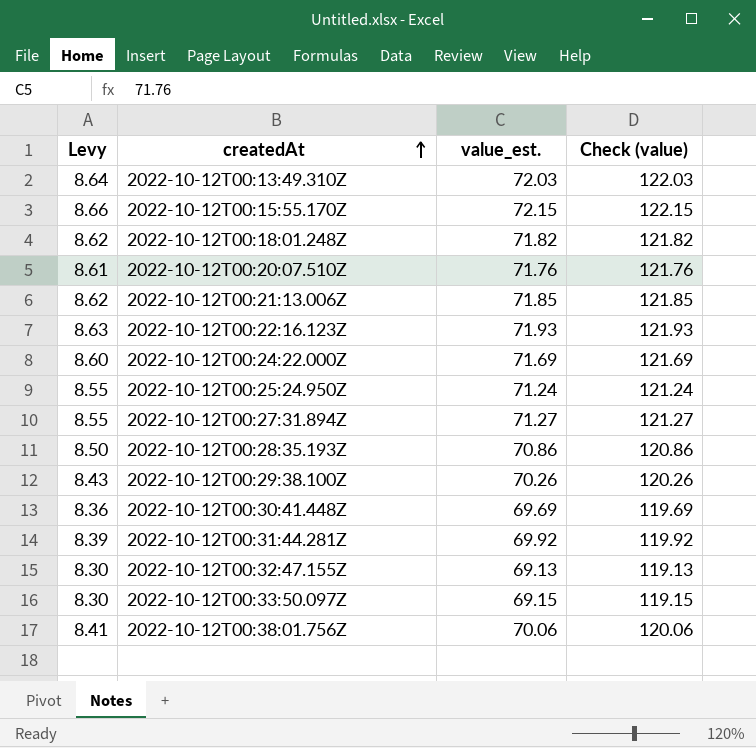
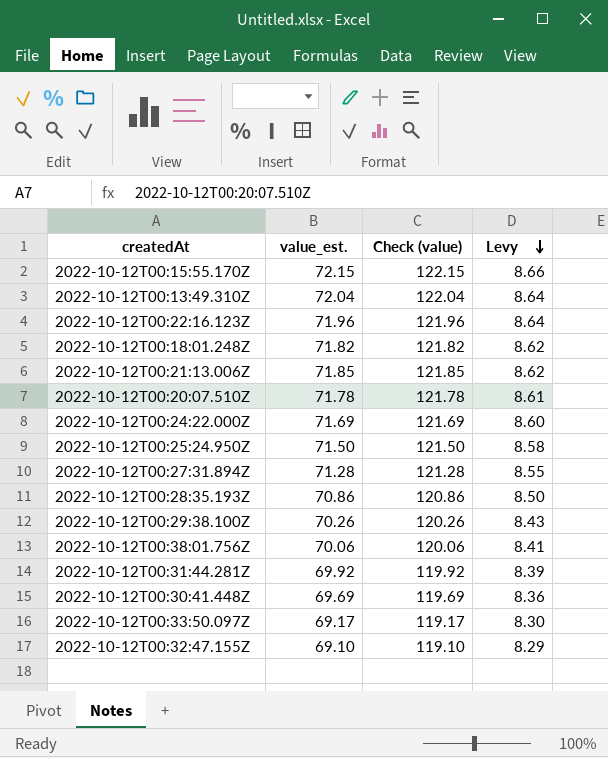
row order: createdAt ascending -> Levy descending
column Levy | position: 1 -> 4
2022-10-12T00:13:49.310Z | value_est.: 72.03 -> 72.04
2022-10-12T00:13:49.310Z | Check (value): 122.03 -> 122.04
2022-10-12T00:22:16.123Z | value_est.: 71.93 -> 71.96
2022-10-12T00:22:16.123Z | Check (value): 121.93 -> 121.96
2022-10-12T00:22:16.123Z | Levy: 8.63 -> 8.64
2022-10-12T00:20:07.510Z | value_est.: 71.76 -> 71.78
2022-10-12T00:20:07.510Z | Check (value): 121.76 -> 121.78
2022-10-12T00:25:24.950Z | value_est.: 71.24 -> 71.50
2022-10-12T00:25:24.950Z | Check (value): 121.24 -> 121.50
2022-10-12T00:25:24.950Z | Levy: 8.55 -> 8.58
2022-10-12T00:27:31.894Z | value_est.: 71.27 -> 71.28
2022-10-12T00:27:31.894Z | Check (value): 121.27 -> 121.28
2022-10-12T00:33:50.097Z | value_est.: 69.15 -> 69.17
2022-10-12T00:33:50.097Z | Check (value): 119.15 -> 119.17
2022-10-12T00:32:47.155Z | value_est.: 69.13 -> 69.10
2022-10-12T00:32:47.155Z | Check (value): 119.13 -> 119.10
2022-10-12T00:32:47.155Z | Levy: 8.30 -> 8.29

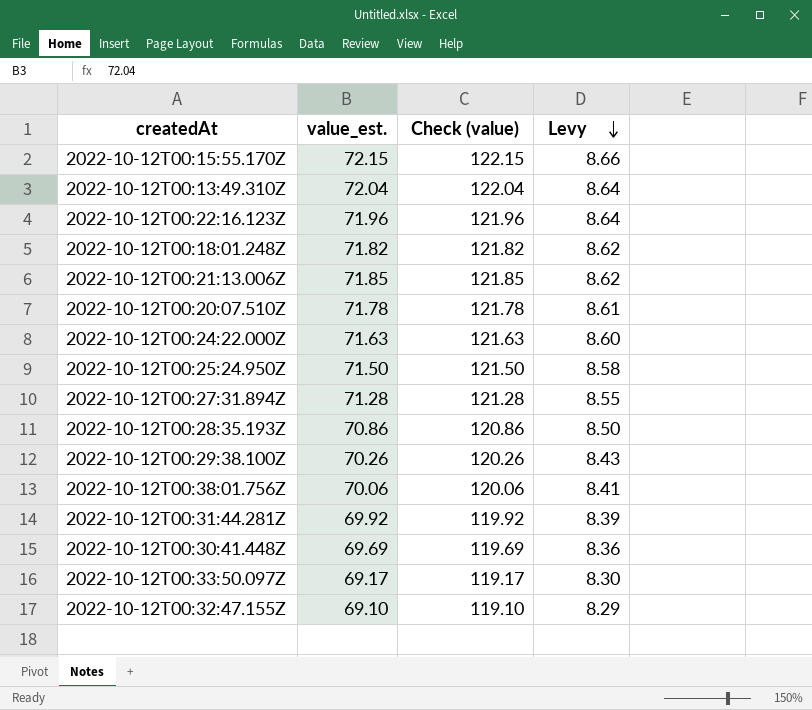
2022-10-12T00:24:22.000Z | value_est.: 71.69 -> 71.63
2022-10-12T00:24:22.000Z | Check (value): 121.69 -> 121.63

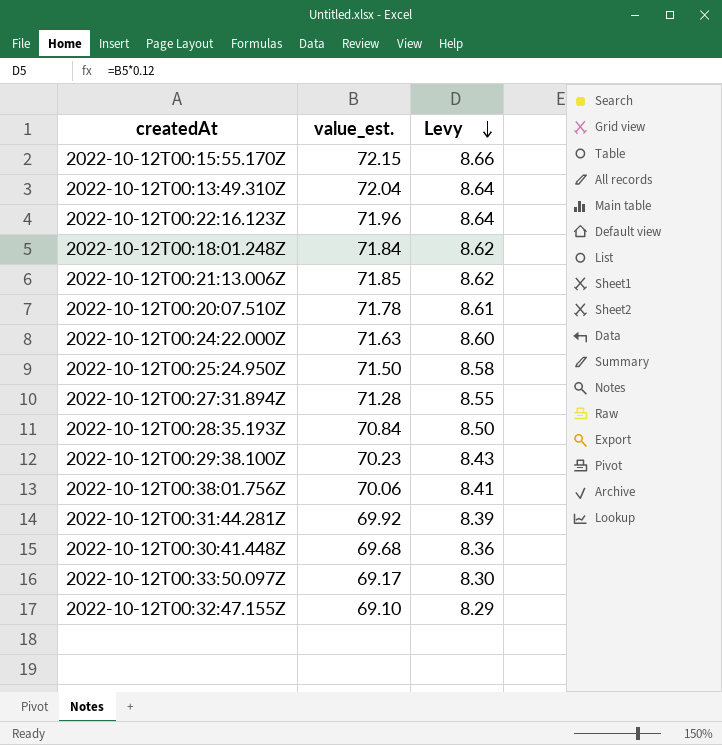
column Check (value) | formula: [value_est.] + 50 -> none
2022-10-12T00:18:01.248Z | value_est.: 71.82 -> 71.84
2022-10-12T00:28:35.193Z | value_est.: 70.86 -> 70.84
2022-10-12T00:29:38.100Z | value_est.: 70.26 -> 70.23
2022-10-12T00:30:41.448Z | value_est.: 69.69 -> 69.68

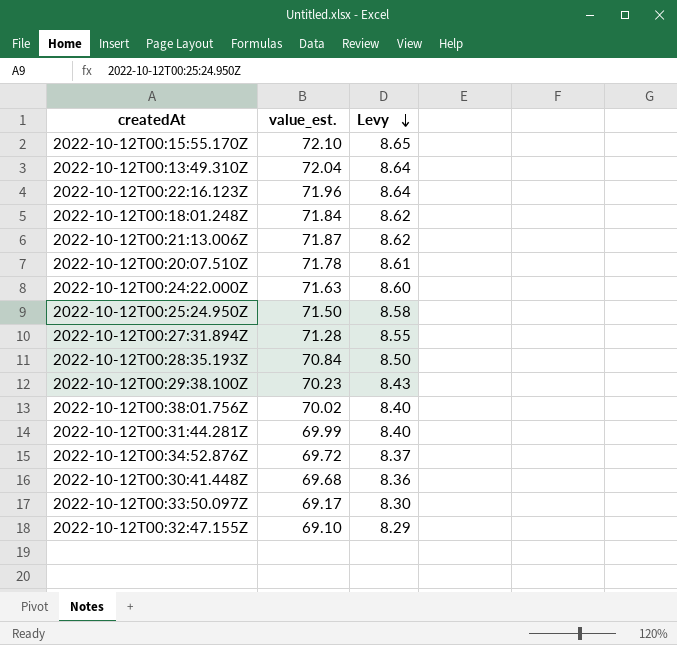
2022-10-12T00:15:55.170Z | value_est.: 72.15 -> 72.10
2022-10-12T00:15:55.170Z | Levy: 8.66 -> 8.65
2022-10-12T00:21:13.006Z | value_est.: 71.85 -> 71.87
2022-10-12T00:38:01.756Z | value_est.: 70.06 -> 70.02
2022-10-12T00:38:01.756Z | Levy: 8.41 -> 8.40
2022-10-12T00:31:44.281Z | value_est.: 69.92 -> 69.99
2022-10-12T00:31:44.281Z | Levy: 8.39 -> 8.40
row 2022-10-12T00:34:52.876Z: none -> 69.72 | 8.37

